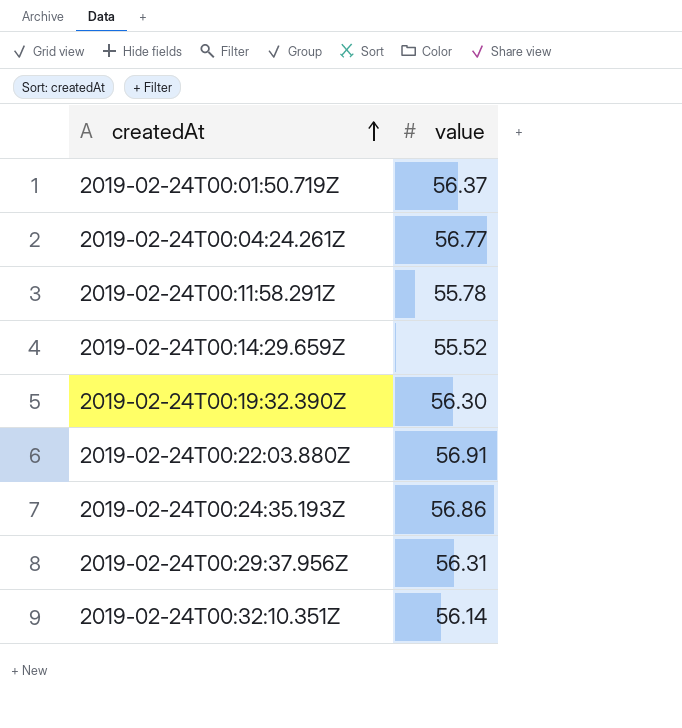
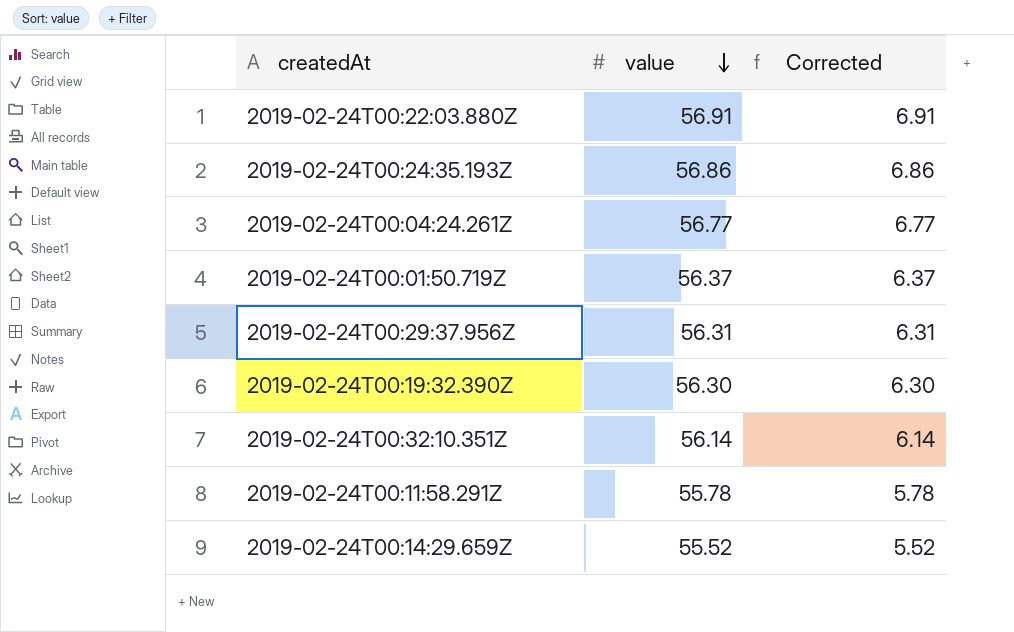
row order: createdAt ascending -> value descending
column Corrected | formula: none -> [value] - 50

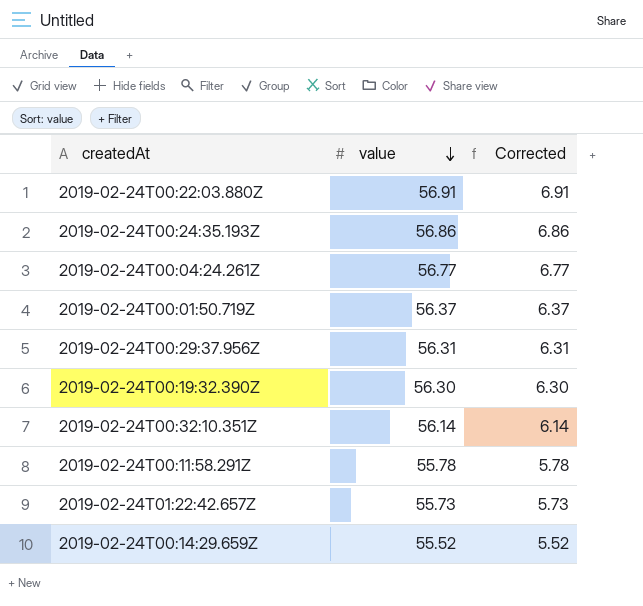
row 2019-02-24T01:22:42.657Z: none -> 55.73 | 5.73

